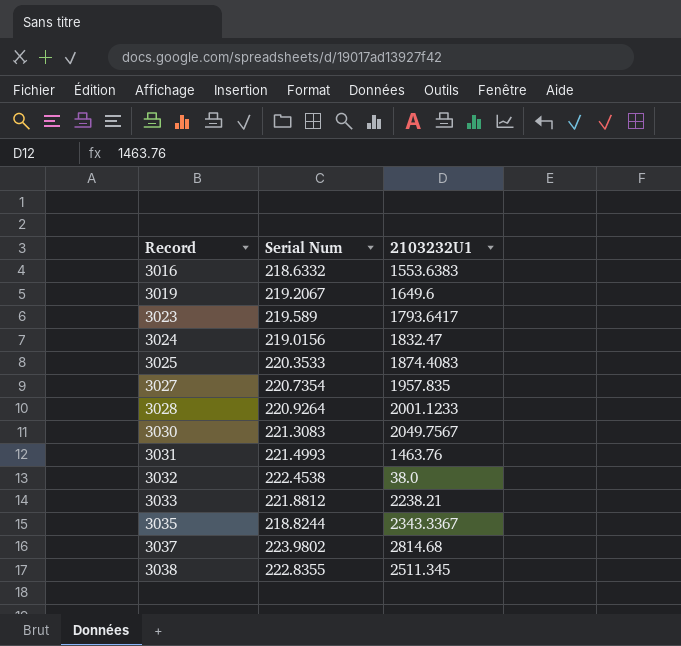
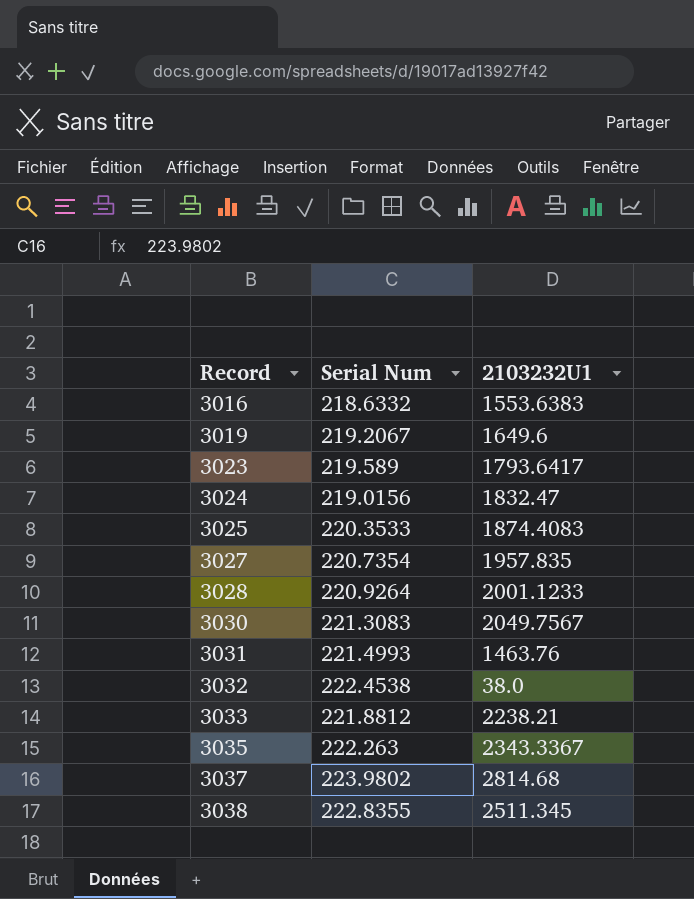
3035 | Serial Num: 218.8244 -> 222.263

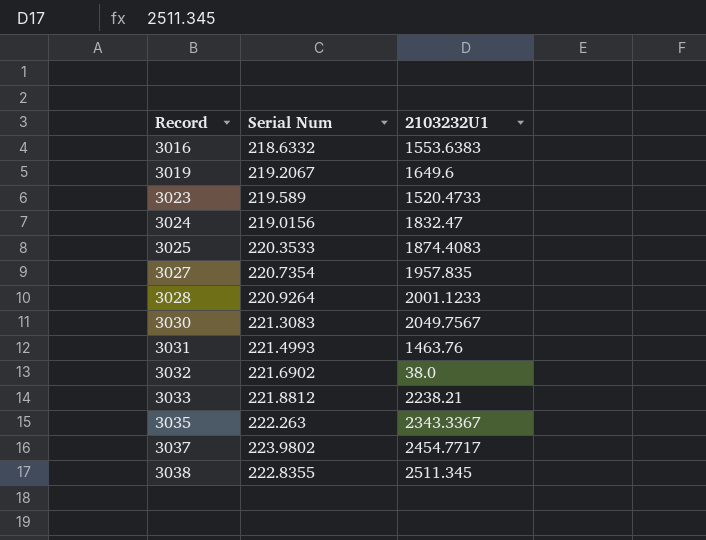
3023 | 2103232U1: 1793.6417 -> 1520.4733
3032 | Serial Num: 222.4538 -> 221.6902
3037 | 2103232U1: 2814.68 -> 2454.7717

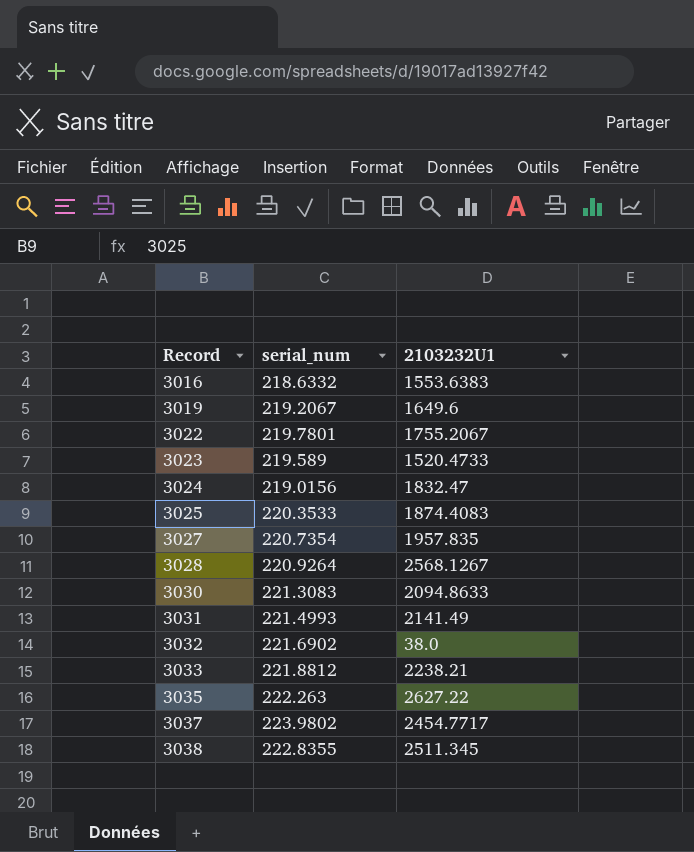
column name: Serial Num -> serial_num
row 3022: none -> 219.7801 | 1755.2067
3028 | 2103232U1: 2001.1233 -> 2568.1267
3030 | 2103232U1: 2049.7567 -> 2094.8633
3031 | 2103232U1: 1463.76 -> 2141.49
3035 | 2103232U1: 2343.3367 -> 2627.22

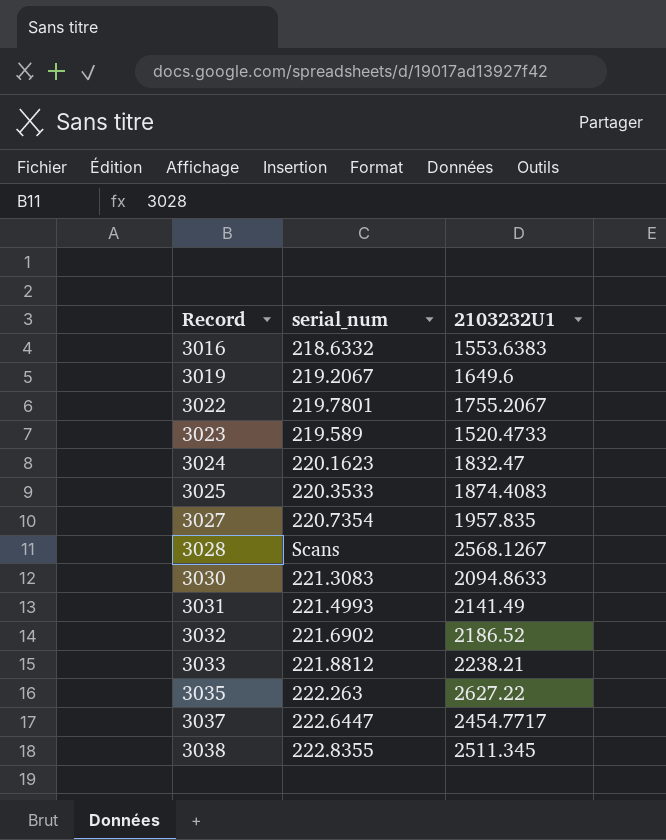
3024 | serial_num: 219.0156 -> 220.1623
3028 | serial_num: 220.9264 -> Scans
3032 | 2103232U1: 38.0 -> 2186.52
3037 | serial_num: 223.9802 -> 222.6447

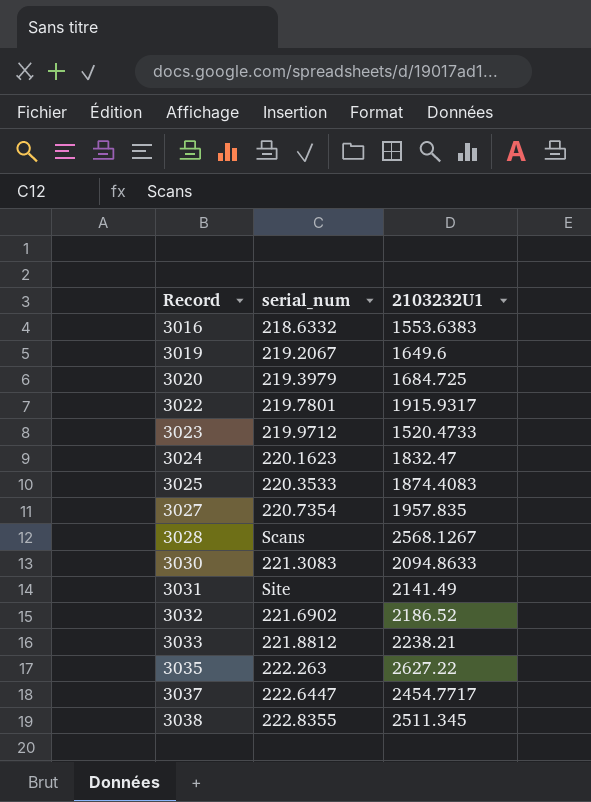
row 3020: none -> 219.3979 | 1684.725
3022 | 2103232U1: 1755.2067 -> 1915.9317
3023 | serial_num: 219.589 -> 219.9712
3031 | serial_num: 221.4993 -> Site

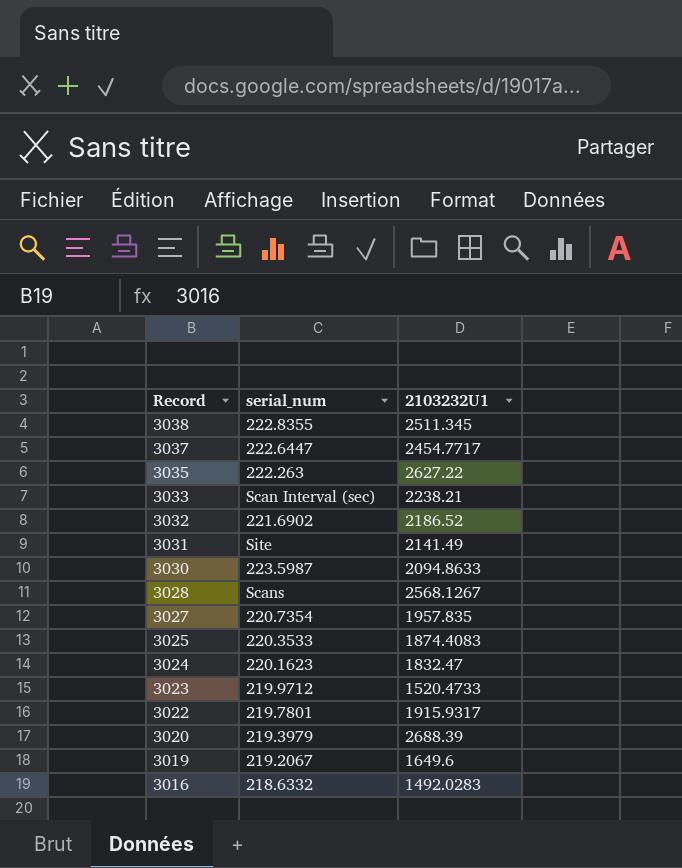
row order: Record ascending -> Record descending
3033 | serial_num: 221.8812 -> Scan Interval (sec)
3030 | serial_num: 221.3083 -> 223.5987
3020 | 2103232U1: 1684.725 -> 2688.39
3016 | 2103232U1: 1553.6383 -> 1492.0283

